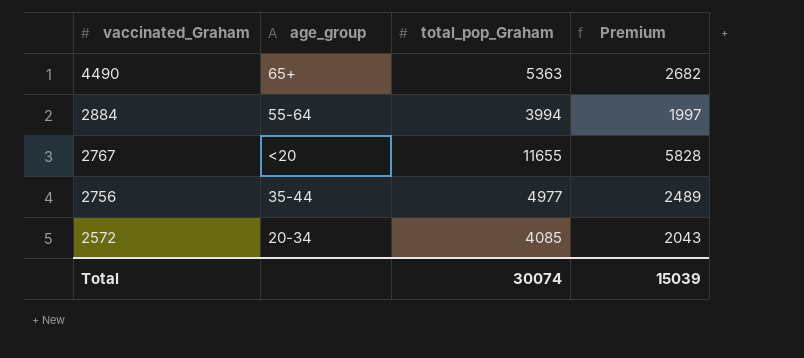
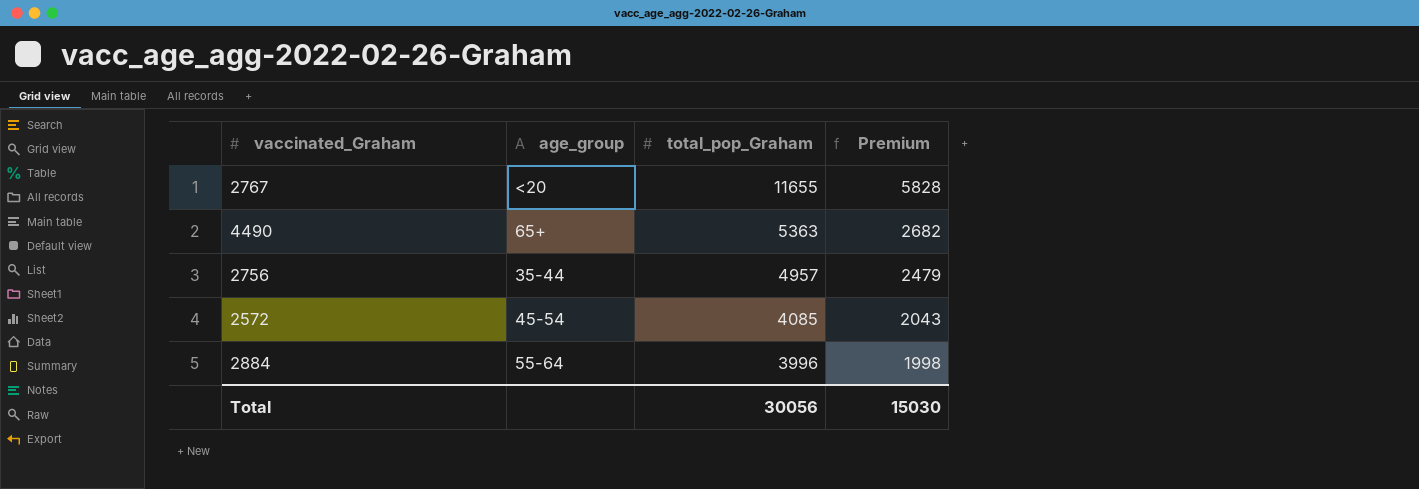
row order: vaccinated_Graham descending -> total_pop_Graham descending
2756 | total_pop_Graham: 4977 -> 4957
2756 | Premium: 2489 -> 2479
2572 | age_group: 20-34 -> 45-54
2884 | total_pop_Graham: 3994 -> 3996
2884 | Premium: 1997 -> 1998
Total | total_pop_Graham: 30074 -> 30056
Total | Premium: 15039 -> 15030

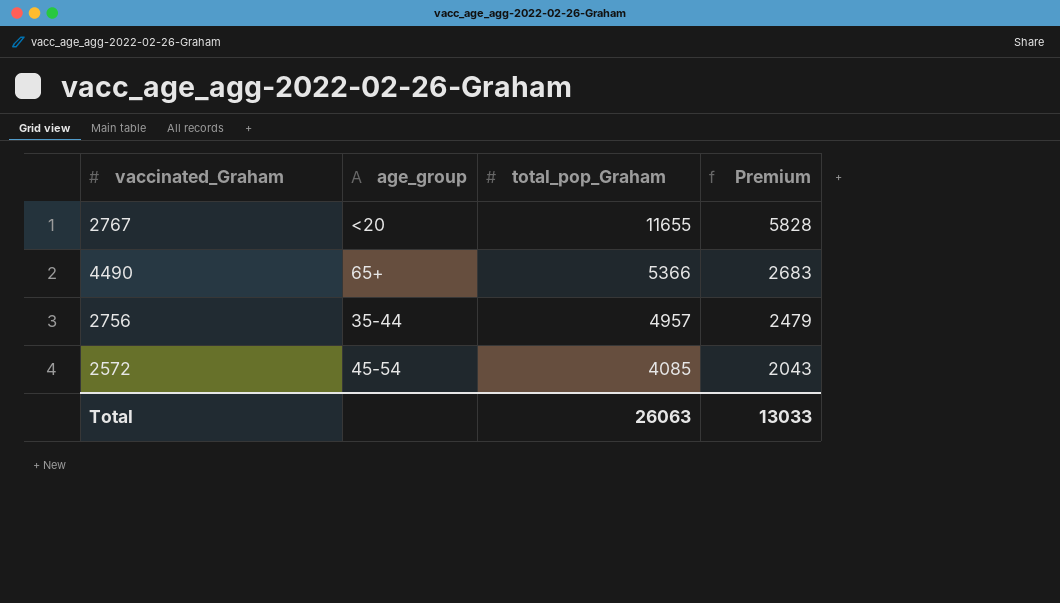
row 2884: 55-64 | 3996 | 1998 -> none
4490 | total_pop_Graham: 5363 -> 5366
4490 | Premium: 2682 -> 2683
Total | total_pop_Graham: 30056 -> 26063
Total | Premium: 15030 -> 13033

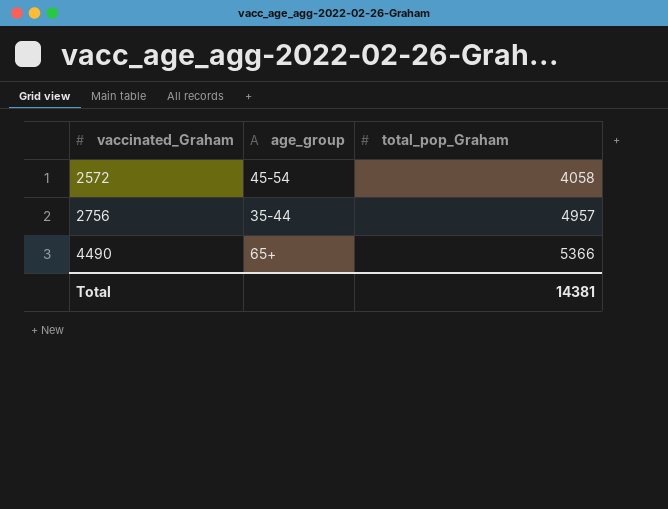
row order: total_pop_Graham descending -> vaccinated_Graham ascending
column Premium | formula: [total_pop_Graham] * 0.5 -> none
row 2767: <20 | 11655 | 5828 -> none
2572 | total_pop_Graham: 4085 -> 4058
Total | total_pop_Graham: 26063 -> 14381

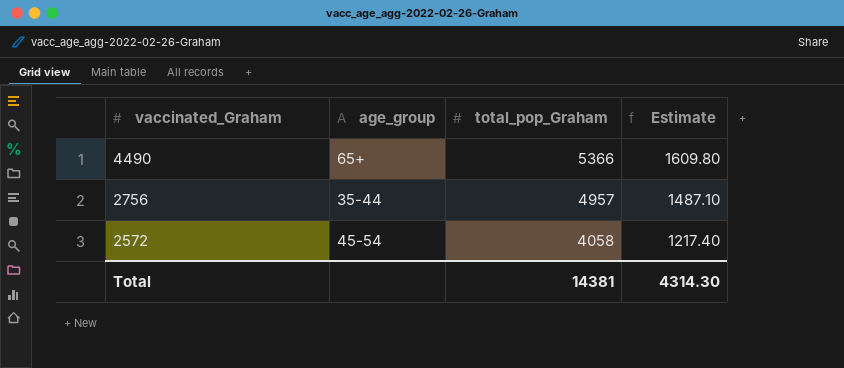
row order: vaccinated_Graham ascending -> vaccinated_Graham descending
column Estimate | formula: none -> [total_pop_Graham] * 0.3

